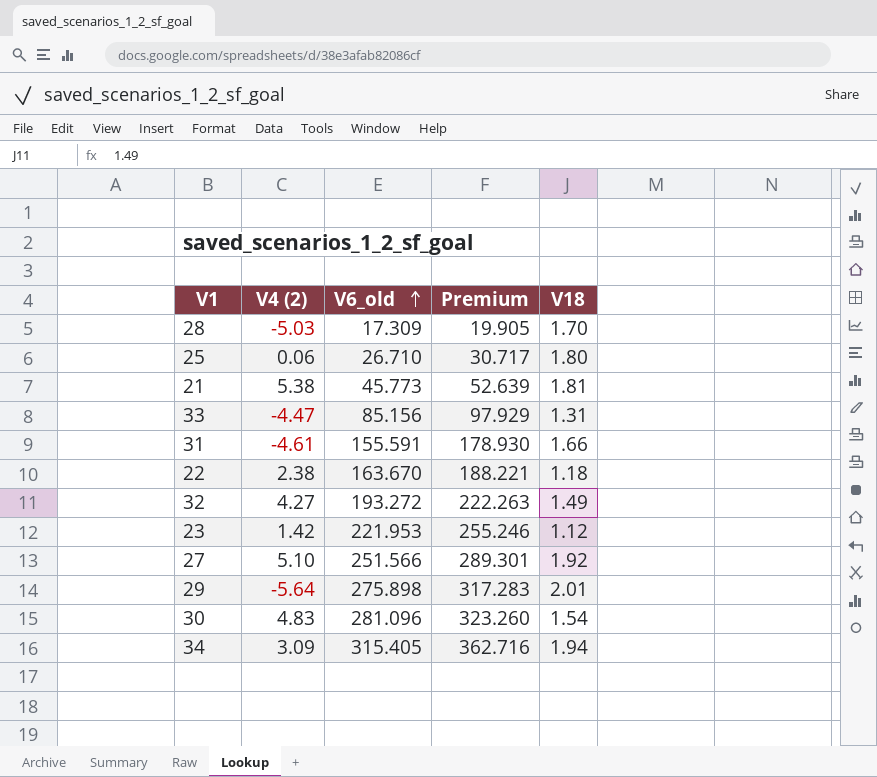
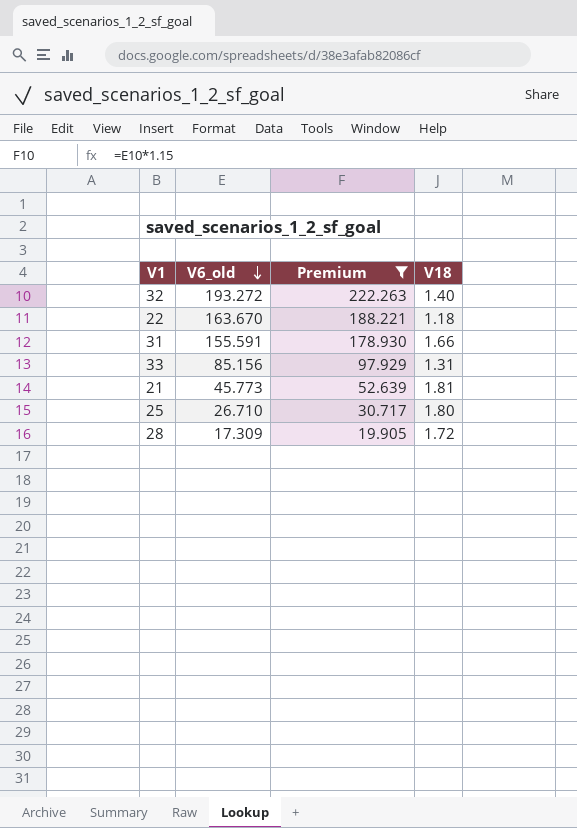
filter: none -> Premium <= 222.263
row order: V6_old ascending -> V6_old descending
column V4 (2) | position: 2 -> none
32 | V18: 1.49 -> 1.40
28 | V18: 1.70 -> 1.72

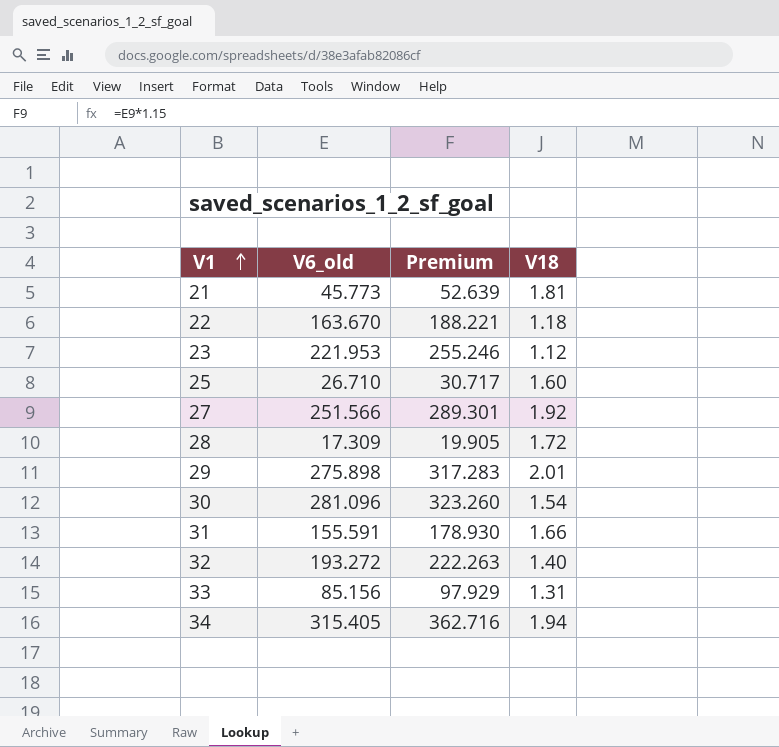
filter: Premium <= 222.263 -> none
row order: V6_old descending -> V1 ascending
25 | V18: 1.80 -> 1.60

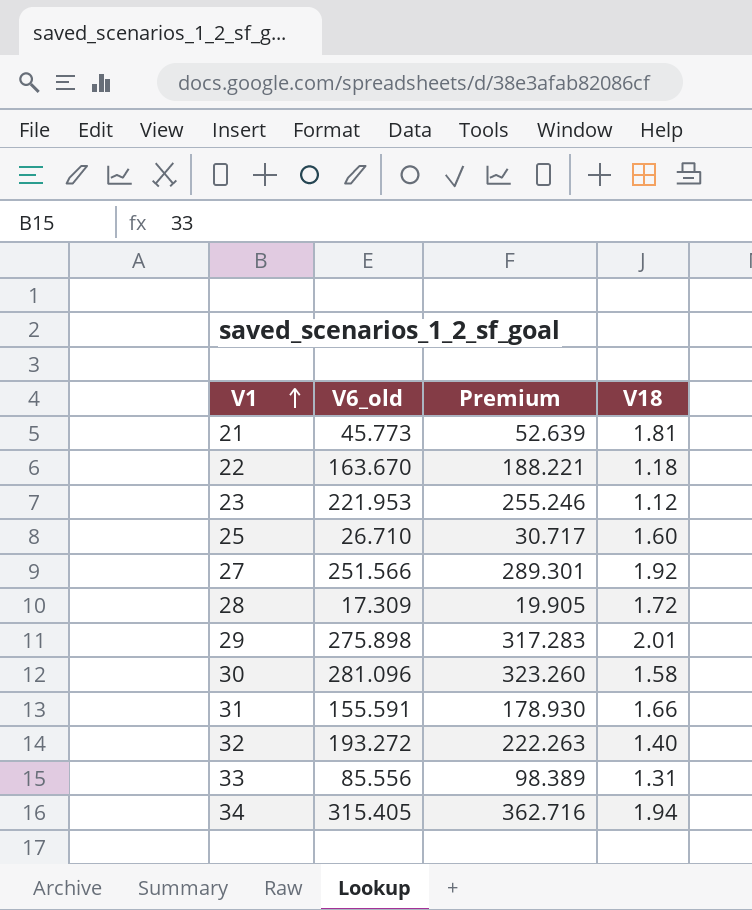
30 | V18: 1.54 -> 1.58
33 | V6_old: 85.156 -> 85.556
33 | Premium: 97.929 -> 98.389

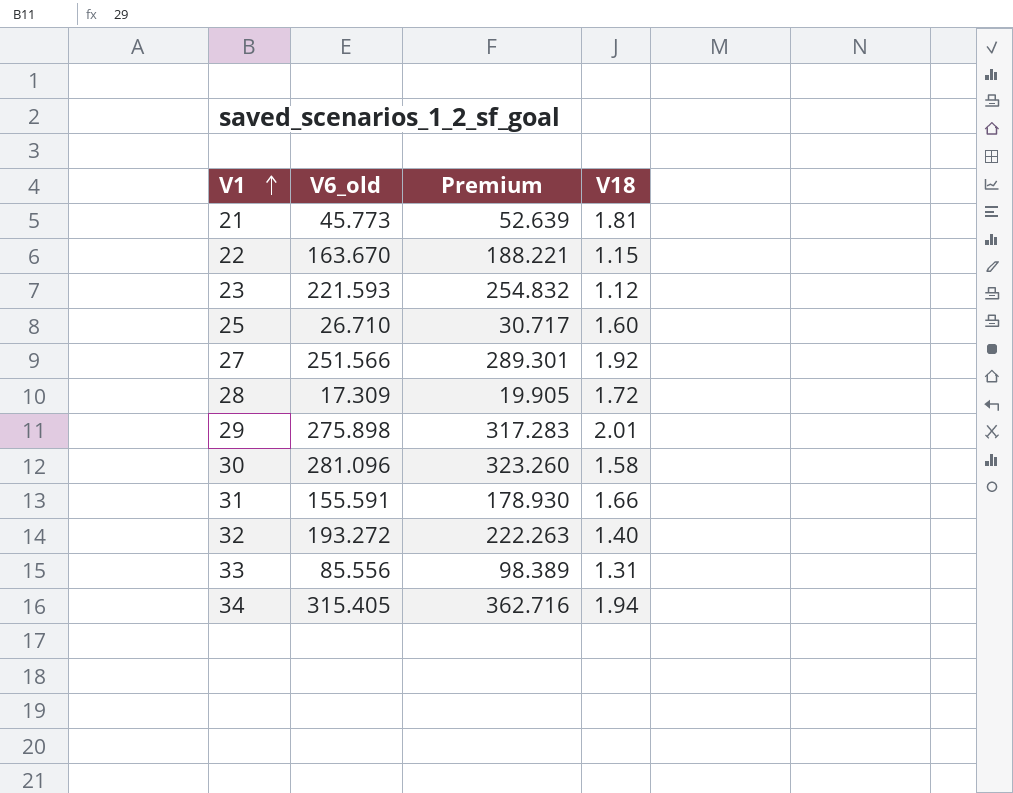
22 | V18: 1.18 -> 1.15
23 | V6_old: 221.953 -> 221.593
23 | Premium: 255.246 -> 254.832

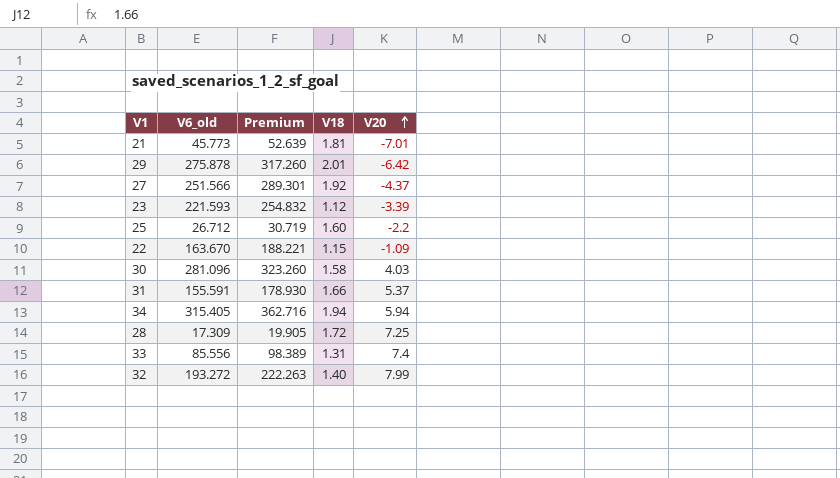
row order: V1 ascending -> V20 ascending
column V20 | position: none -> 5
29 | V6_old: 275.898 -> 275.878
29 | Premium: 317.283 -> 317.260
25 | V6_old: 26.710 -> 26.712
25 | Premium: 30.717 -> 30.719

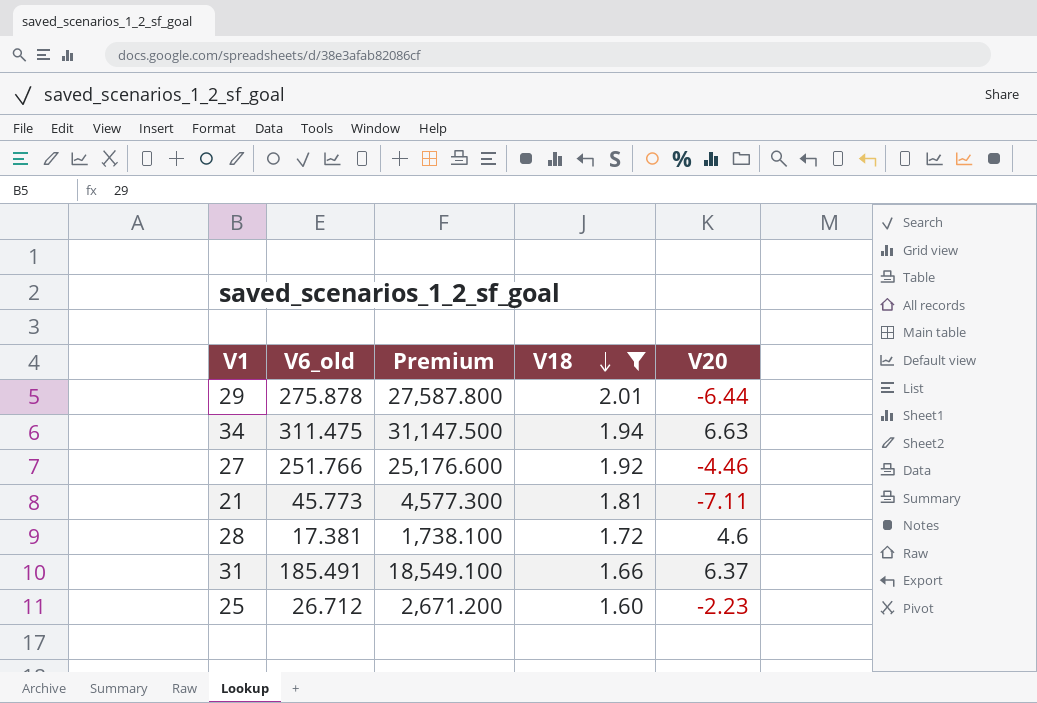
filter: none -> V18 >= 1.60
row order: V20 ascending -> V18 descending
column Premium | formula: [V6_old] * 1.15 -> [V6_old] * 100
29 | V20: -6.42 -> -6.44
34 | V6_old: 315.405 -> 311.475
34 | V20: 5.94 -> 6.63
27 | V6_old: 251.566 -> 251.766
27 | V20: -4.37 -> -4.46
21 | V20: -7.01 -> -7.11
28 | V6_old: 17.309 -> 17.381
28 | V20: 7.25 -> 4.6
31 | V6_old: 155.591 -> 185.491
31 | V20: 5.37 -> 6.37
25 | V20: -2.2 -> -2.23

